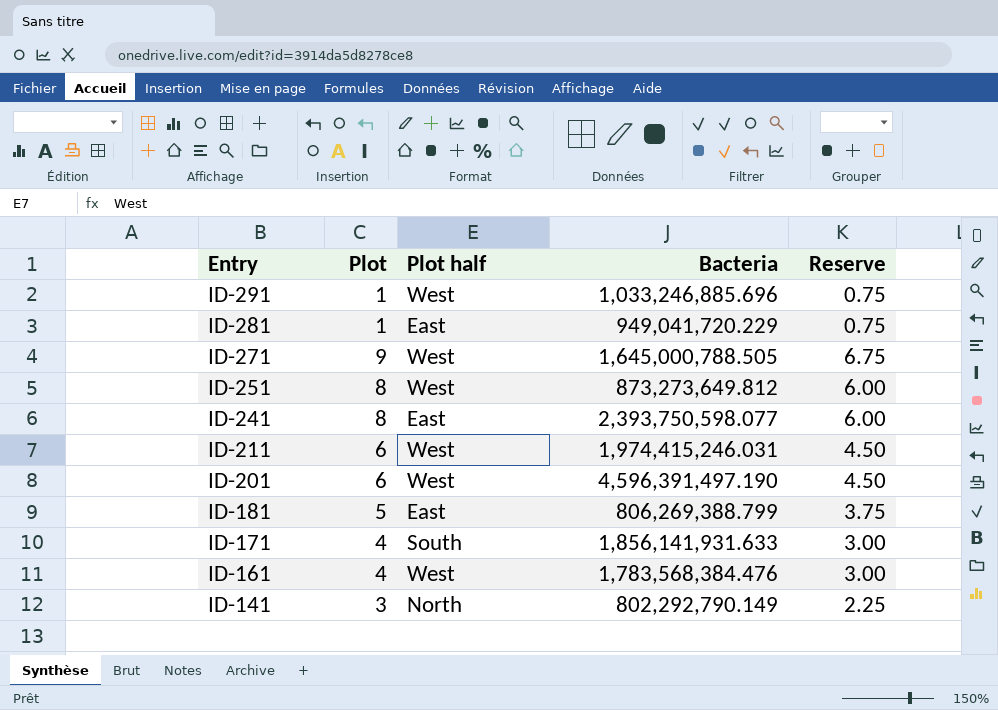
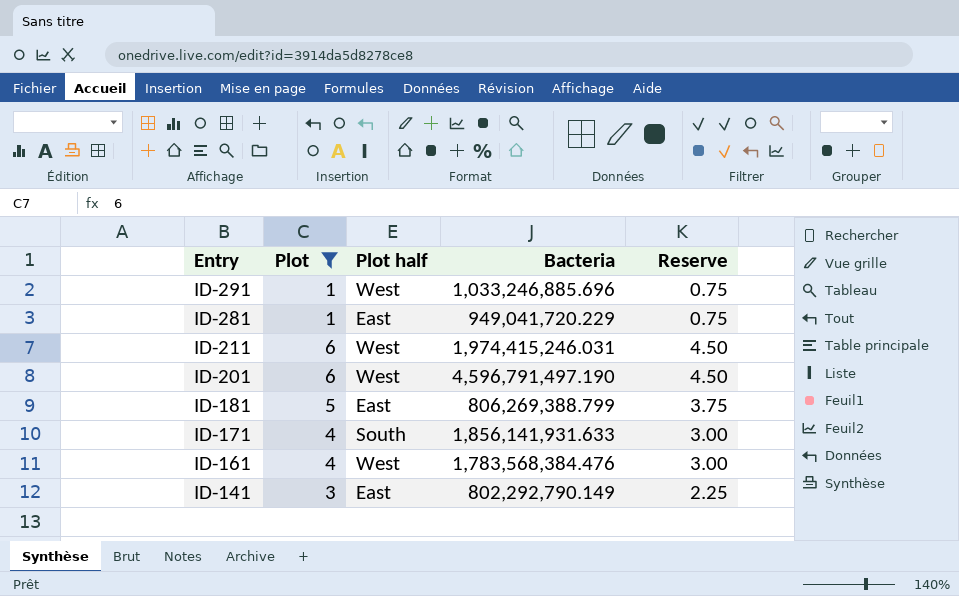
filter: none -> Plot <= 6
ID-201 | Bacteria: 4,596,391,497.190 -> 4,596,791,497.190
ID-141 | Plot half: North -> East

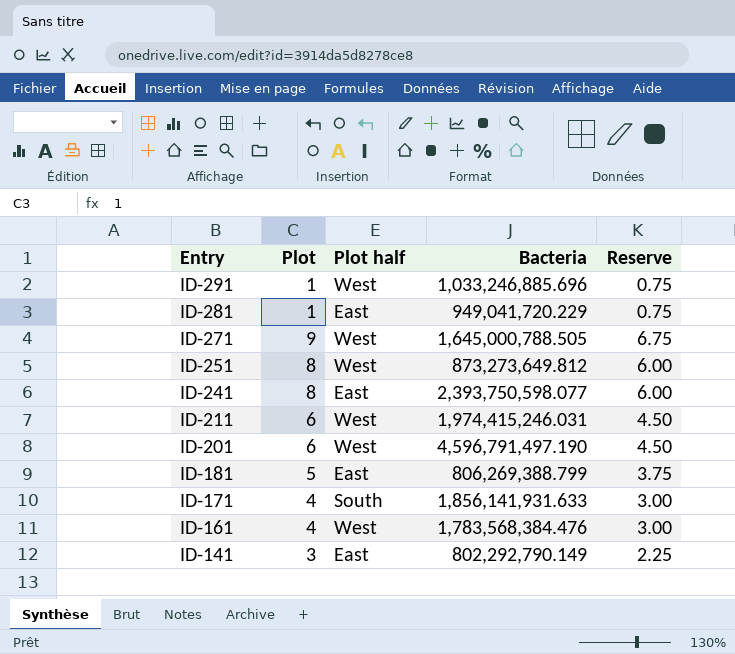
filter: Plot <= 6 -> none

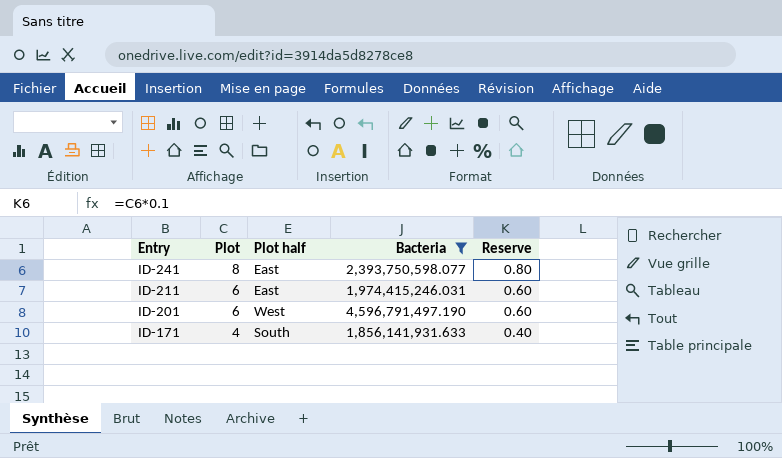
filter: none -> Bacteria >= 1,856,141,931.633
column Reserve | formula: [Plot] * 0.75 -> [Plot] * 0.1
ID-211 | Plot half: West -> East

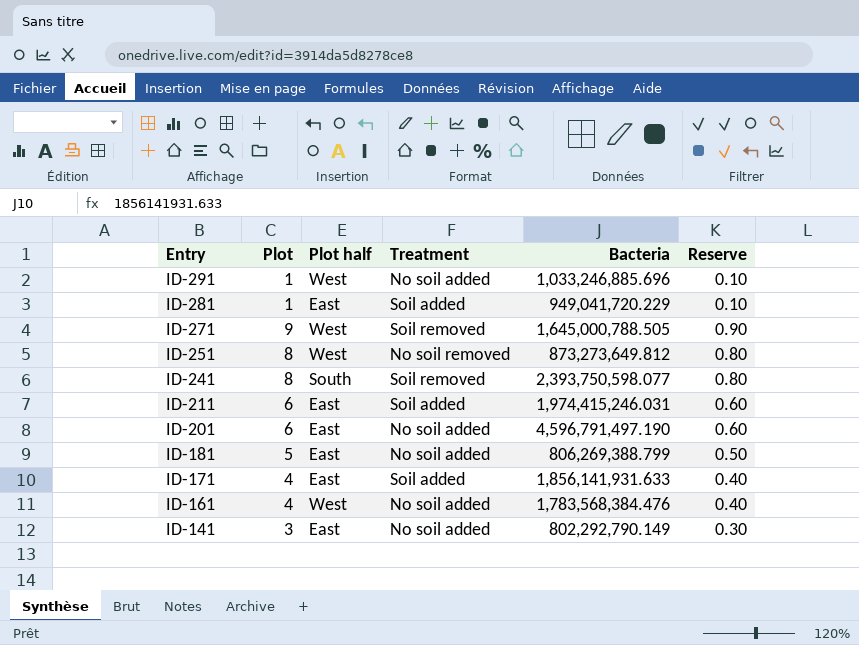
filter: Bacteria >= 1,856,141,931.633 -> none
column Treatment | position: none -> 4
ID-241 | Plot half: East -> South
ID-201 | Plot half: West -> East
ID-171 | Plot half: South -> East

